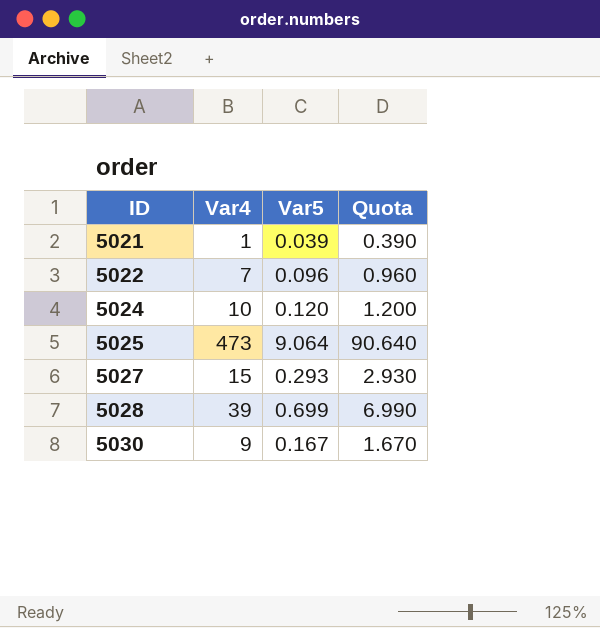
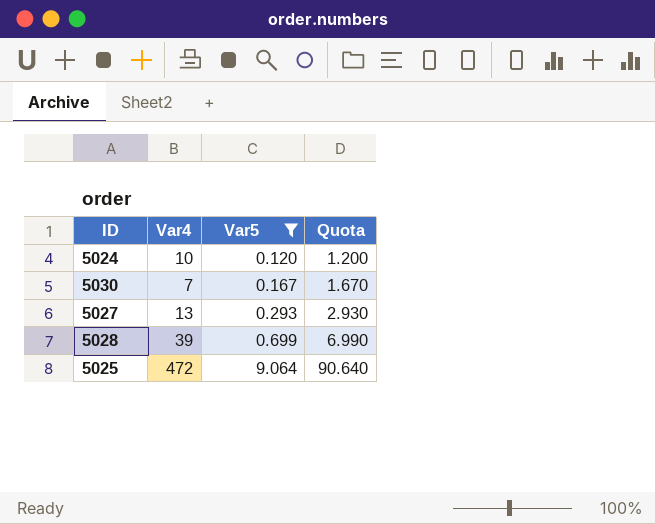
filter: none -> Var5 >= 0.120
row order: ID ascending -> Var5 ascending
5030 | Var4: 9 -> 7
5027 | Var4: 15 -> 13
5025 | Var4: 473 -> 472

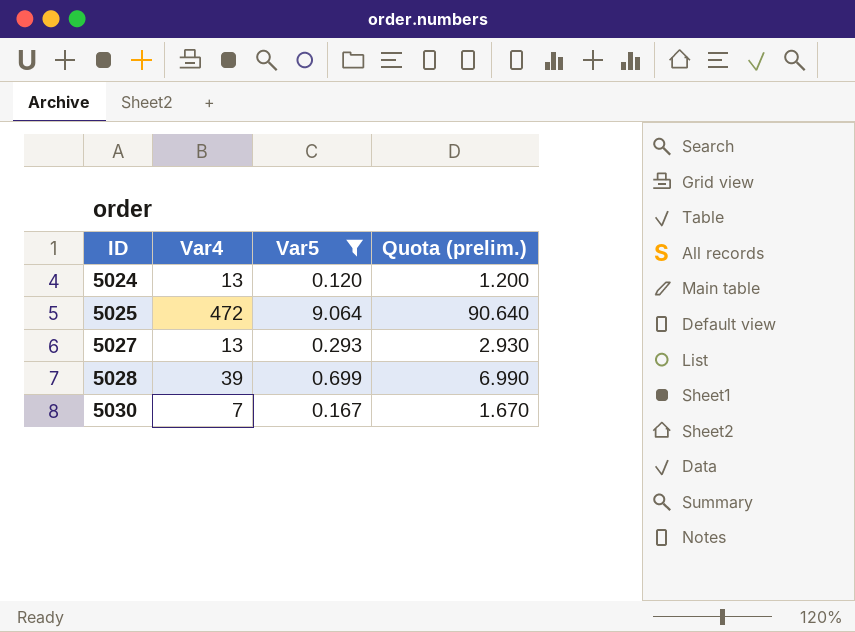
row order: Var5 ascending -> ID ascending
column name: Quota -> Quota (prelim.)
5024 | Var4: 10 -> 13

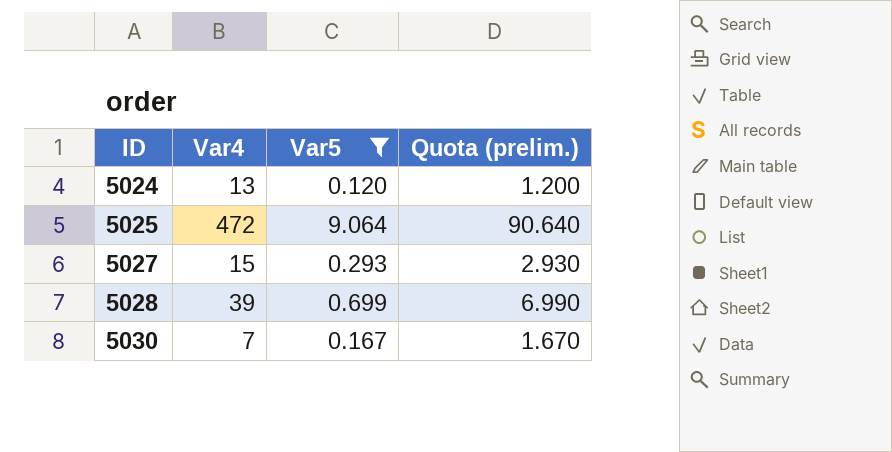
5027 | Var4: 13 -> 15

